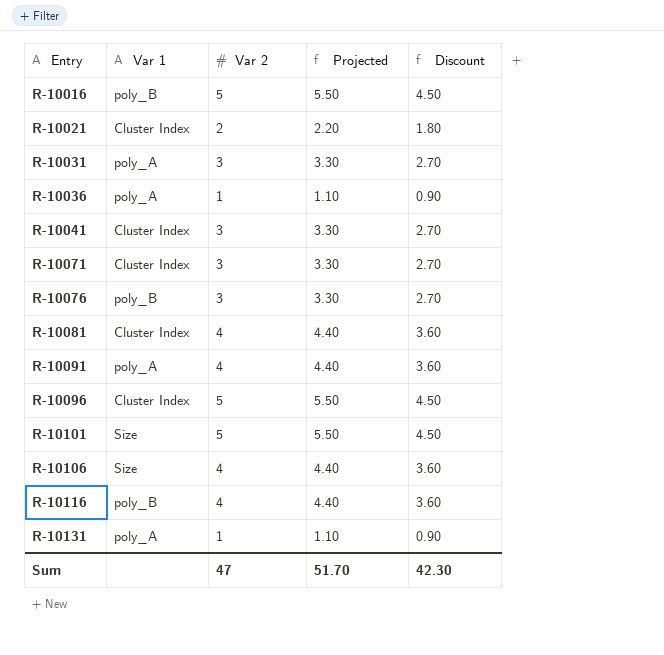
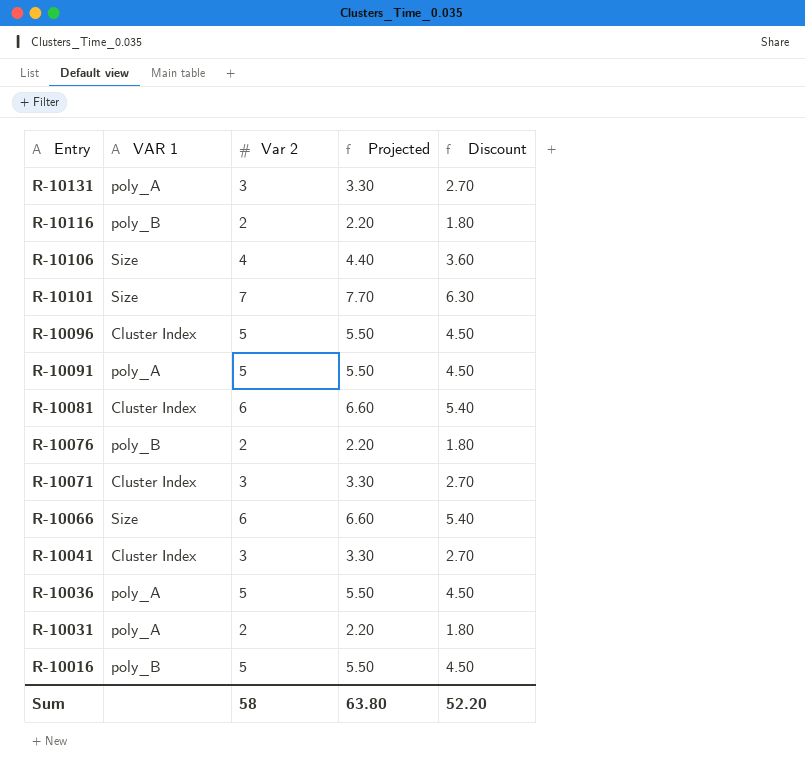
row order: Entry ascending -> Entry descending
column name: Var 1 -> VAR 1
row R-10021: Cluster Index | 2 | 2.20 | 1.80 -> none
R-10131 | Var 2: 1 -> 3
R-10131 | Projected: 1.10 -> 3.30
R-10131 | Discount: 0.90 -> 2.70
R-10116 | Var 2: 4 -> 2
R-10116 | Projected: 4.40 -> 2.20
R-10116 | Discount: 3.60 -> 1.80
R-10101 | Var 2: 5 -> 7
R-10101 | Projected: 5.50 -> 7.70
R-10101 | Discount: 4.50 -> 6.30
R-10091 | Var 2: 4 -> 5
R-10091 | Projected: 4.40 -> 5.50
R-10091 | Discount: 3.60 -> 4.50
R-10081 | Var 2: 4 -> 6
R-10081 | Projected: 4.40 -> 6.60
R-10081 | Discount: 3.60 -> 5.40
R-10076 | Var 2: 3 -> 2
R-10076 | Projected: 3.30 -> 2.20
R-10076 | Discount: 2.70 -> 1.80
row R-10066: none -> Size | 6 | 6.60 | 5.40
R-10036 | Var 2: 1 -> 5
R-10036 | Projected: 1.10 -> 5.50
R-10036 | Discount: 0.90 -> 4.50
R-10031 | Var 2: 3 -> 2
R-10031 | Projected: 3.30 -> 2.20
R-10031 | Discount: 2.70 -> 1.80
Sum | Var 2: 47 -> 58
Sum | Projected: 51.70 -> 63.80
Sum | Discount: 42.30 -> 52.20

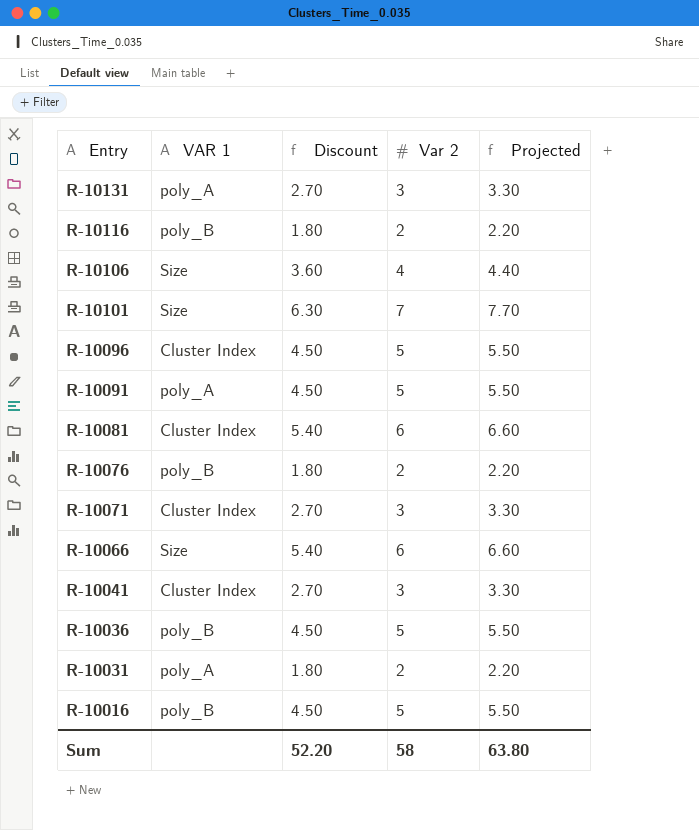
column Discount | position: 5 -> 3
R-10036 | VAR 1: poly_A -> poly_B

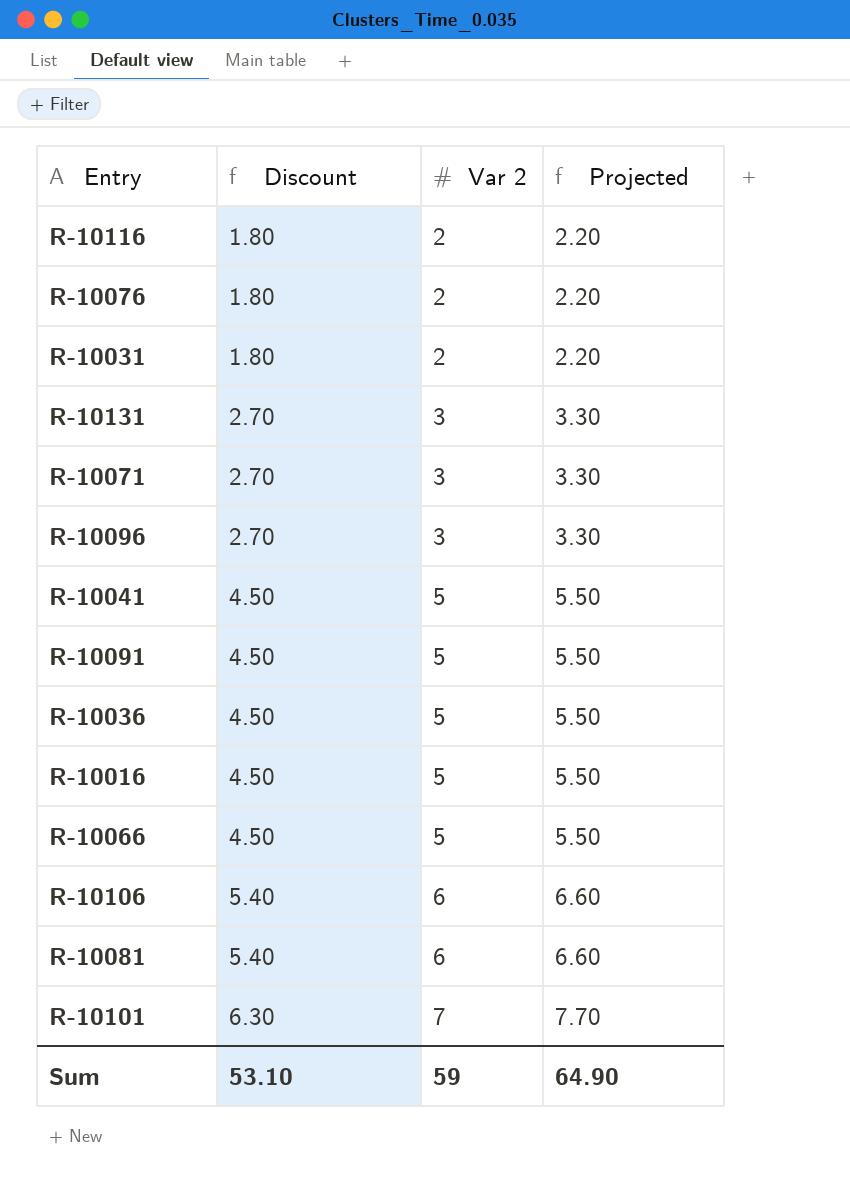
row order: Entry descending -> Discount ascending
column VAR 1 | position: 2 -> none
R-10096 | Discount: 4.50 -> 2.70
R-10096 | Var 2: 5 -> 3
R-10096 | Projected: 5.50 -> 3.30
R-10041 | Discount: 2.70 -> 4.50
R-10041 | Var 2: 3 -> 5
R-10041 | Projected: 3.30 -> 5.50
R-10066 | Discount: 5.40 -> 4.50
R-10066 | Var 2: 6 -> 5
R-10066 | Projected: 6.60 -> 5.50
R-10106 | Discount: 3.60 -> 5.40
R-10106 | Var 2: 4 -> 6
R-10106 | Projected: 4.40 -> 6.60
Sum | Discount: 52.20 -> 53.10
Sum | Var 2: 58 -> 59
Sum | Projected: 63.80 -> 64.90

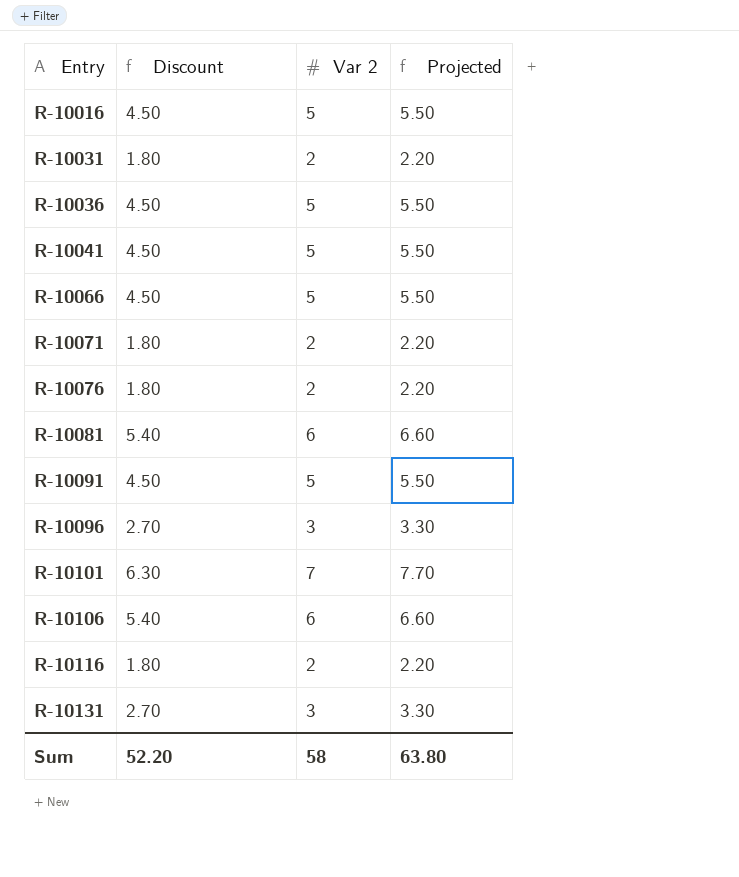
row order: Discount ascending -> Entry ascending
R-10071 | Discount: 2.70 -> 1.80
R-10071 | Var 2: 3 -> 2
R-10071 | Projected: 3.30 -> 2.20
Sum | Discount: 53.10 -> 52.20
Sum | Var 2: 59 -> 58
Sum | Projected: 64.90 -> 63.80

